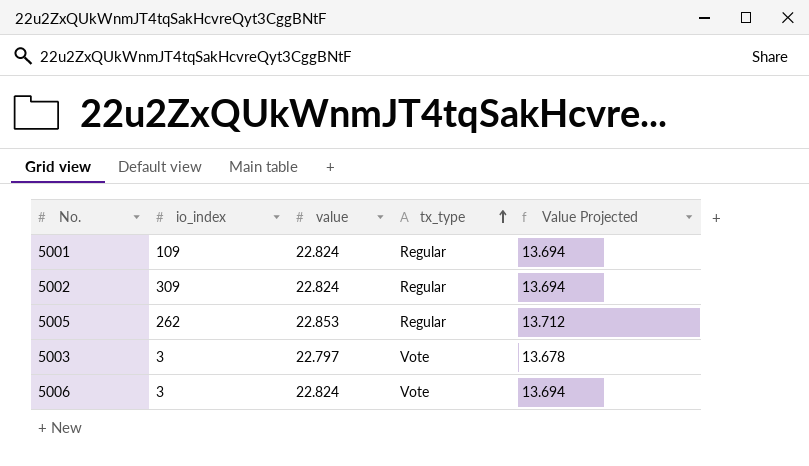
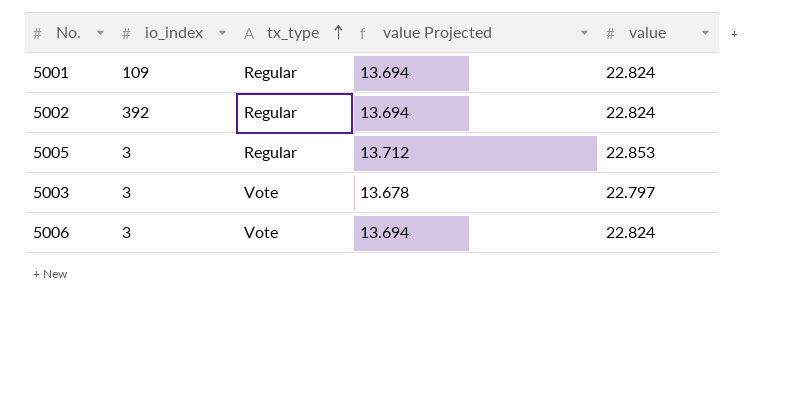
column name: Value Projected -> value Projected
column value | position: 3 -> 5
5002 | io_index: 309 -> 392
5005 | io_index: 262 -> 3

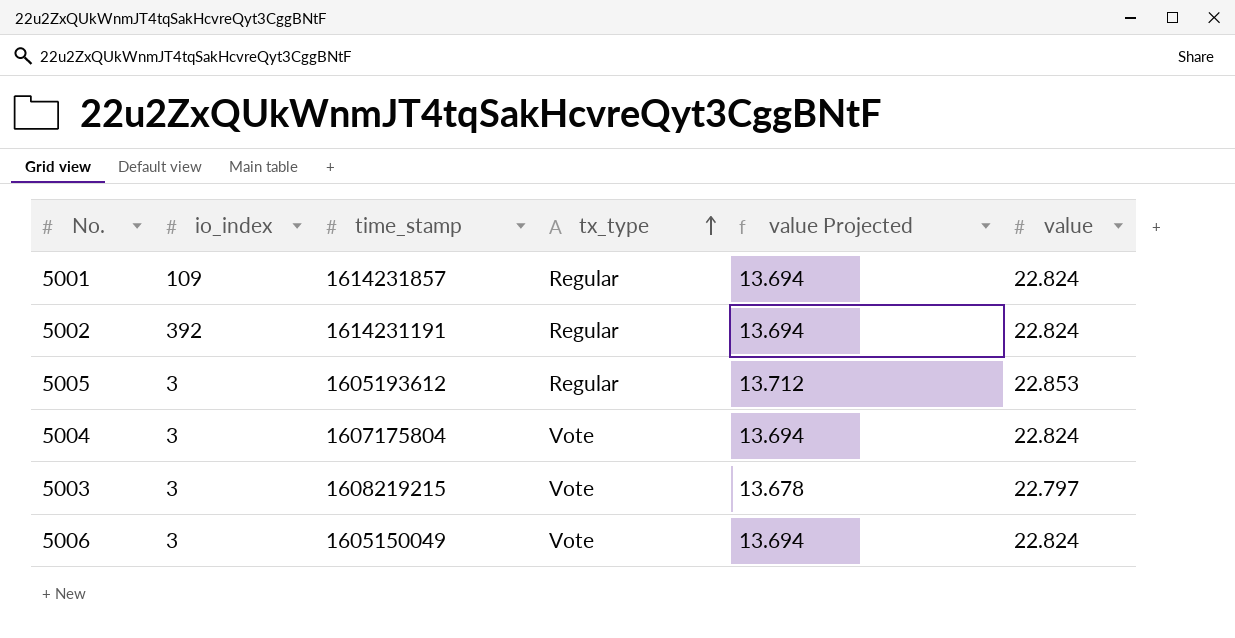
column time_stamp | position: none -> 3
row 5004: none -> 3 | 1607175804 | Vote | 13.694 | 22.824

